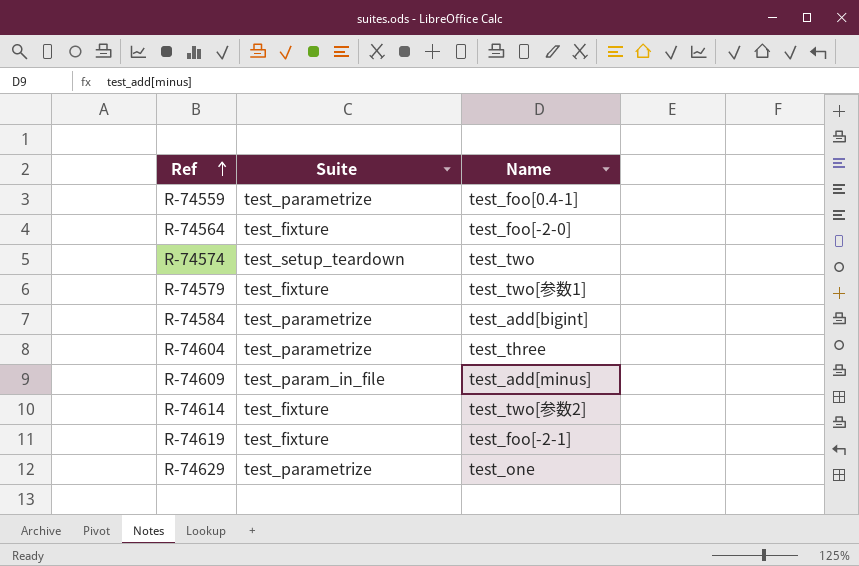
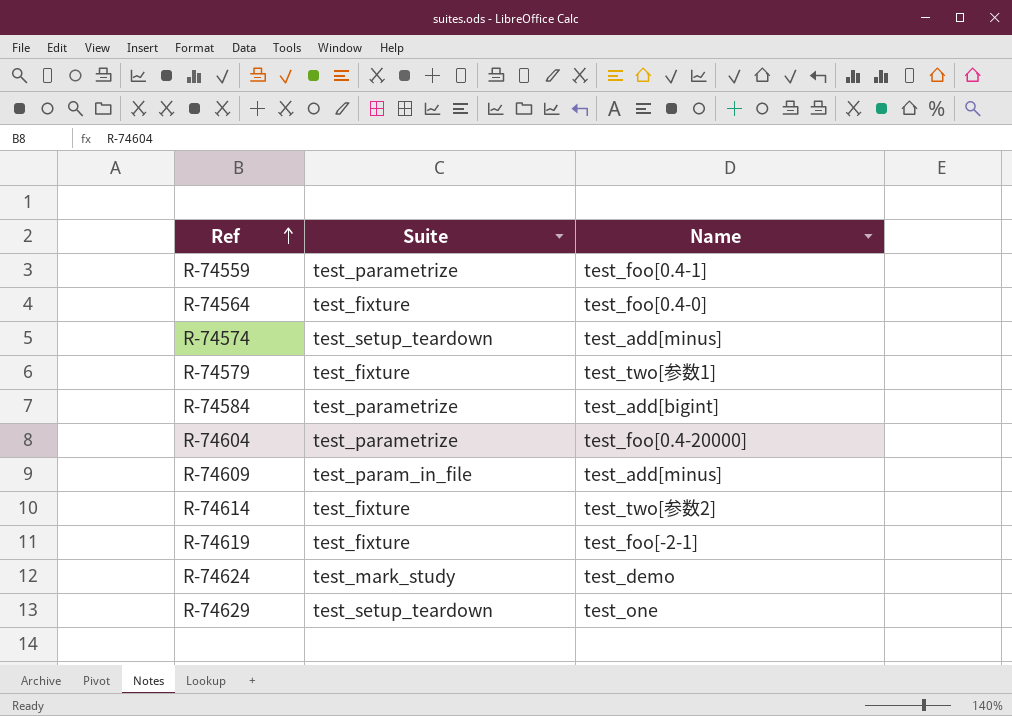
R-74564 | Name: test_foo[-2-0] -> test_foo[0.4-0]
R-74574 | Name: test_two -> test_add[minus]
R-74604 | Name: test_three -> test_foo[0.4-20000]
row R-74624: none -> test_mark_study | test_demo
R-74629 | Suite: test_parametrize -> test_setup_teardown

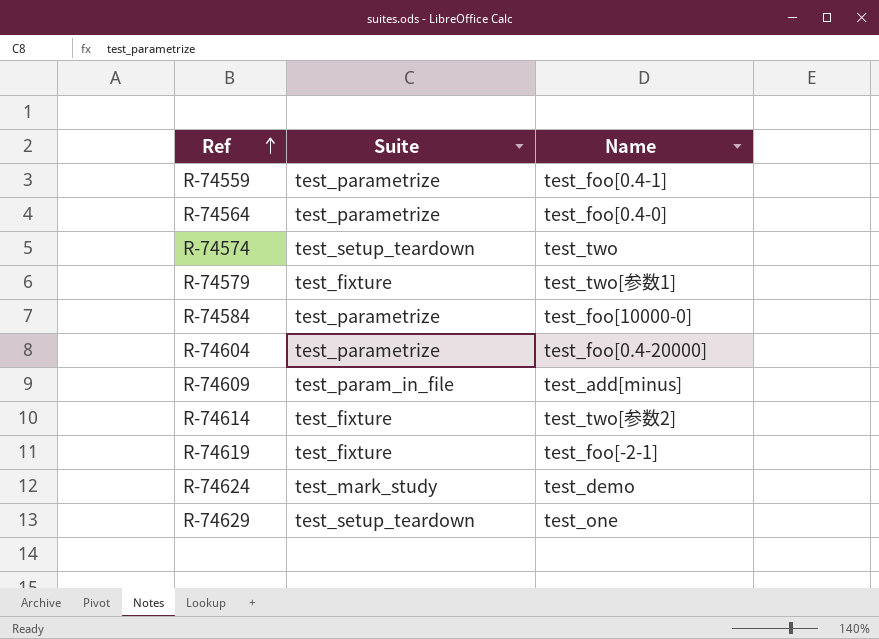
R-74564 | Suite: test_fixture -> test_parametrize
R-74574 | Name: test_add[minus] -> test_two
R-74584 | Name: test_add[bigint] -> test_foo[10000-0]

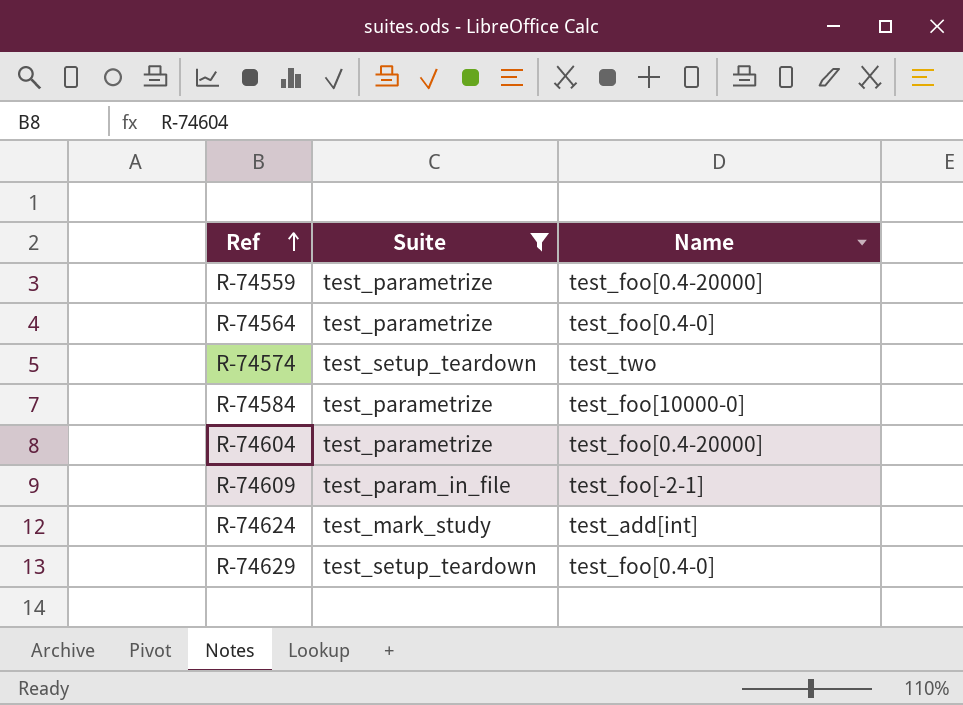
filter: none -> Suite != test_fixture
R-74559 | Name: test_foo[0.4-1] -> test_foo[0.4-20000]
R-74609 | Name: test_add[minus] -> test_foo[-2-1]
R-74624 | Name: test_demo -> test_add[int]
R-74629 | Name: test_one -> test_foo[0.4-0]

